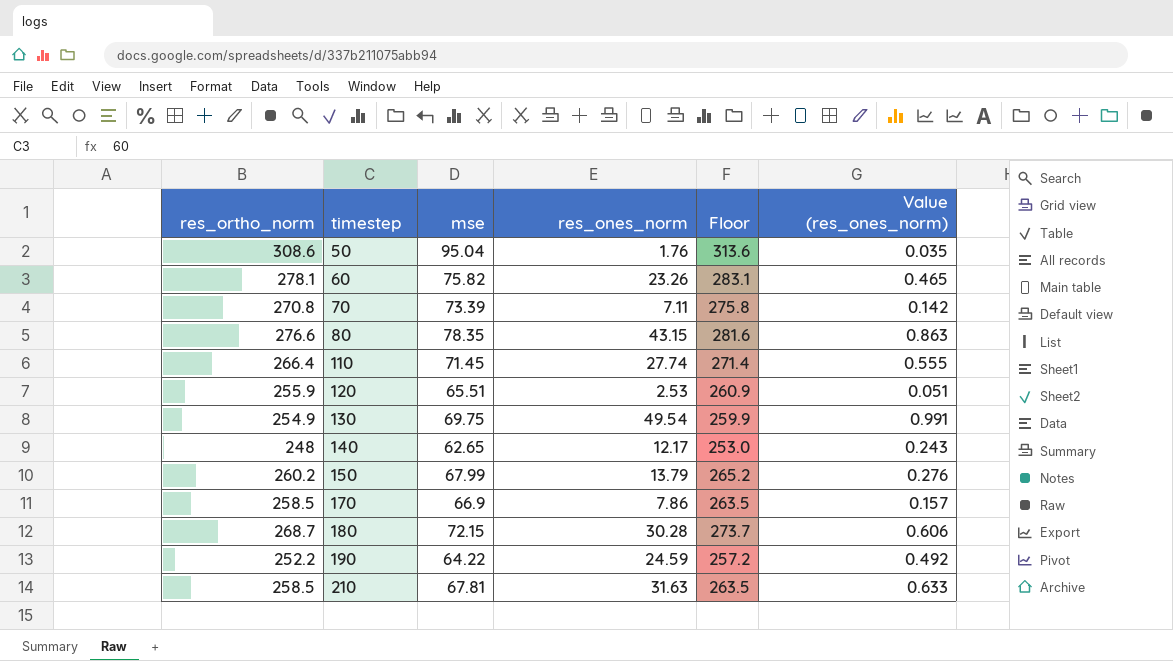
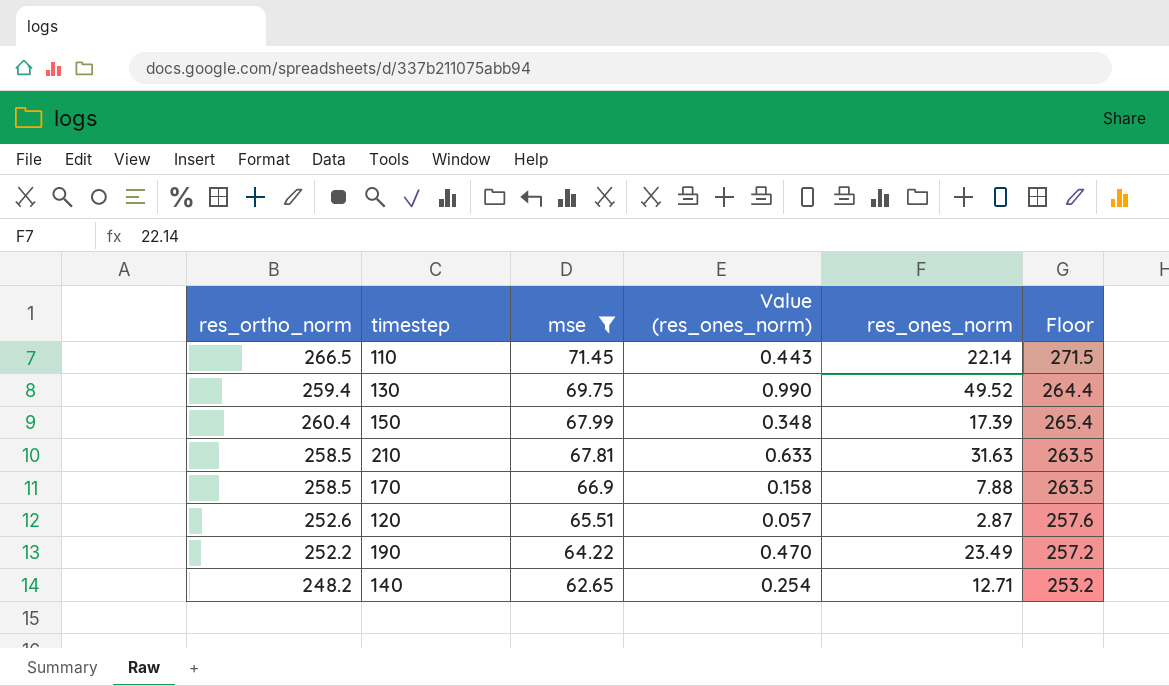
filter: none -> mse <= 71.45
row order: timestep ascending -> mse descending
column Value (res_ones_norm) | position: 6 -> 4
110 | res_ortho_norm: 266.4 -> 266.5
110 | Value (res_ones_norm): 0.555 -> 0.443
110 | res_ones_norm: 27.74 -> 22.14
110 | Floor: 271.4 -> 271.5
130 | res_ortho_norm: 254.9 -> 259.4
130 | Value (res_ones_norm): 0.991 -> 0.990
130 | res_ones_norm: 49.54 -> 49.52
130 | Floor: 259.9 -> 264.4
150 | res_ortho_norm: 260.2 -> 260.4
150 | Value (res_ones_norm): 0.276 -> 0.348
150 | res_ones_norm: 13.79 -> 17.39
150 | Floor: 265.2 -> 265.4
170 | Value (res_ones_norm): 0.157 -> 0.158
170 | res_ones_norm: 7.86 -> 7.88
120 | res_ortho_norm: 255.9 -> 252.6
120 | Value (res_ones_norm): 0.051 -> 0.057
120 | res_ones_norm: 2.53 -> 2.87
120 | Floor: 260.9 -> 257.6
190 | Value (res_ones_norm): 0.492 -> 0.470
190 | res_ones_norm: 24.59 -> 23.49
140 | res_ortho_norm: 248 -> 248.2
140 | Value (res_ones_norm): 0.243 -> 0.254
140 | res_ones_norm: 12.17 -> 12.71
140 | Floor: 253.0 -> 253.2

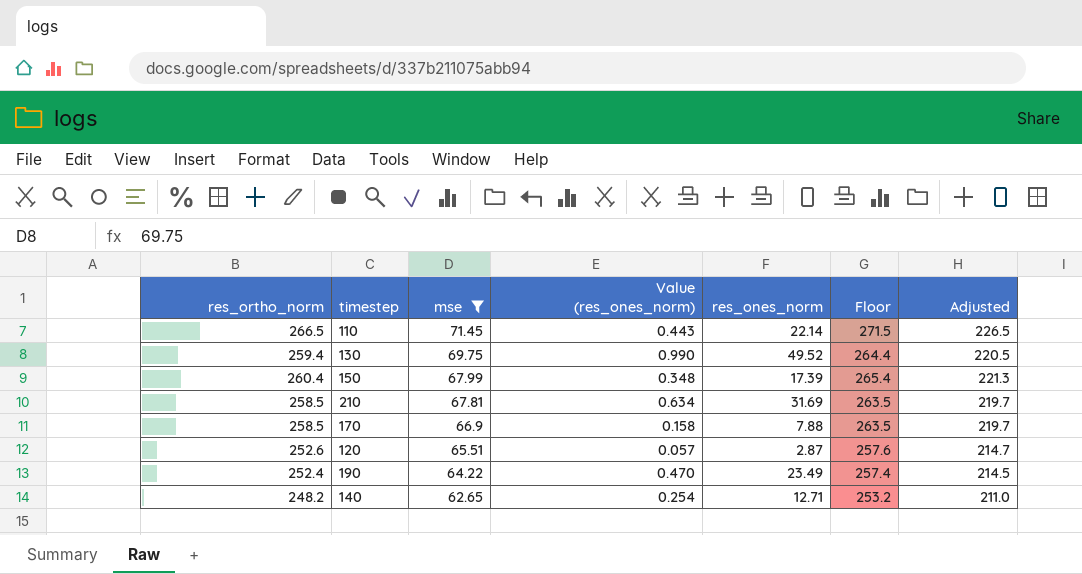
column Adjusted | formula: none -> [res_ortho_norm] * 0.85
210 | Value (res_ones_norm): 0.633 -> 0.634
210 | res_ones_norm: 31.63 -> 31.69
190 | res_ortho_norm: 252.2 -> 252.4
190 | Floor: 257.2 -> 257.4

